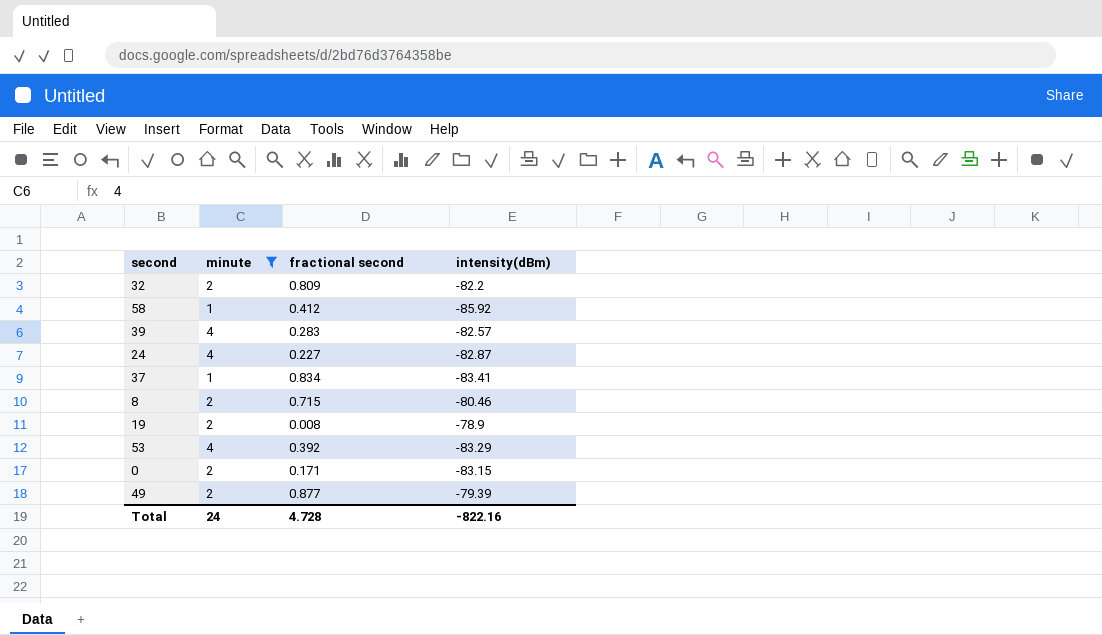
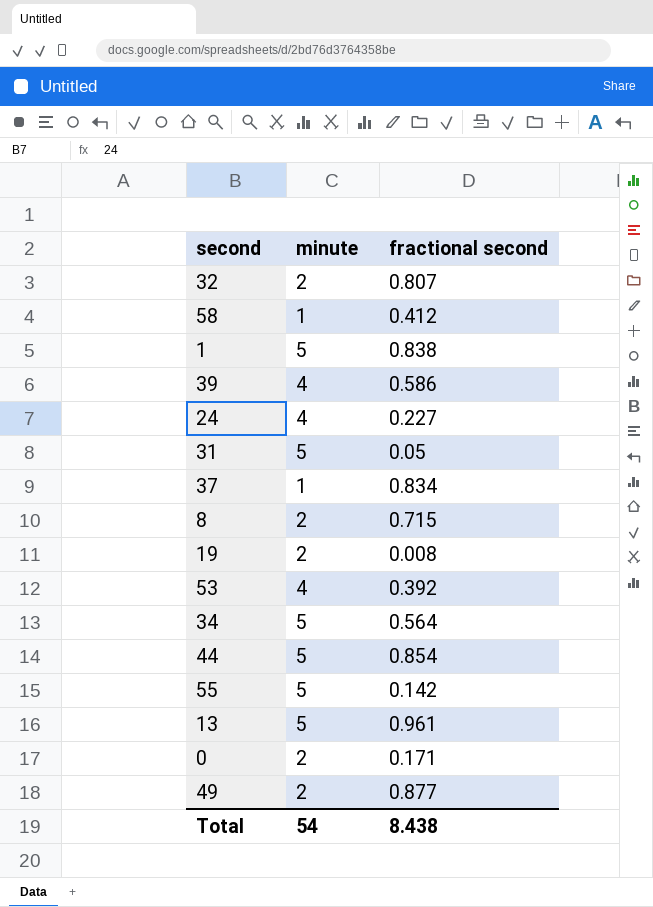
filter: minute != 5 -> none
column intensity(dBm) | position: 4 -> none
32 | fractional second: 0.809 -> 0.807
39 | fractional second: 0.283 -> 0.586
Total | minute: 24 -> 54
Total | fractional second: 4.728 -> 8.438

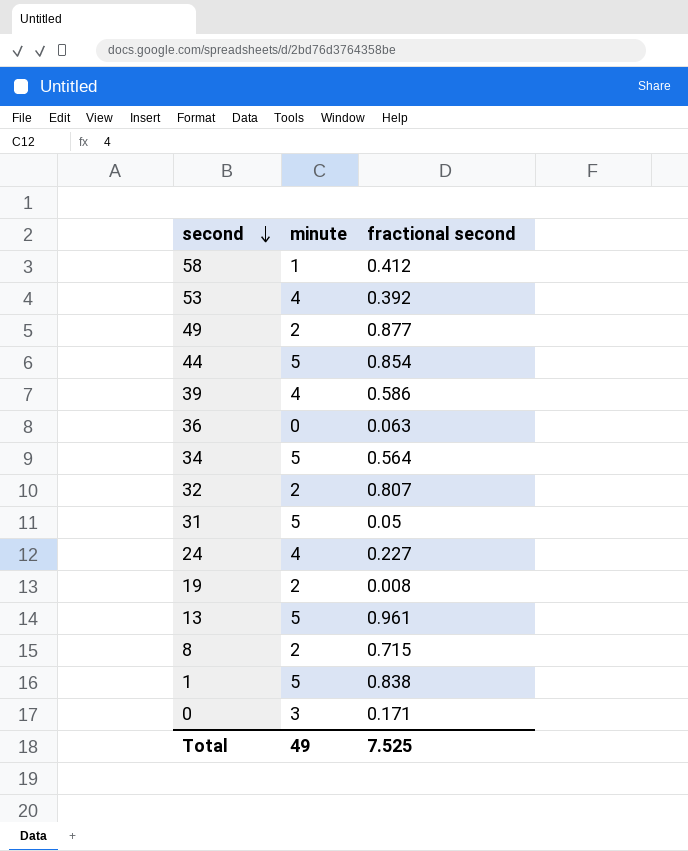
row order: none -> second descending
row 37: 1 | 0.834 -> none
row 55: 5 | 0.142 -> none
row 36: none -> 0 | 0.063
0 | minute: 2 -> 3
Total | minute: 54 -> 49
Total | fractional second: 8.438 -> 7.525

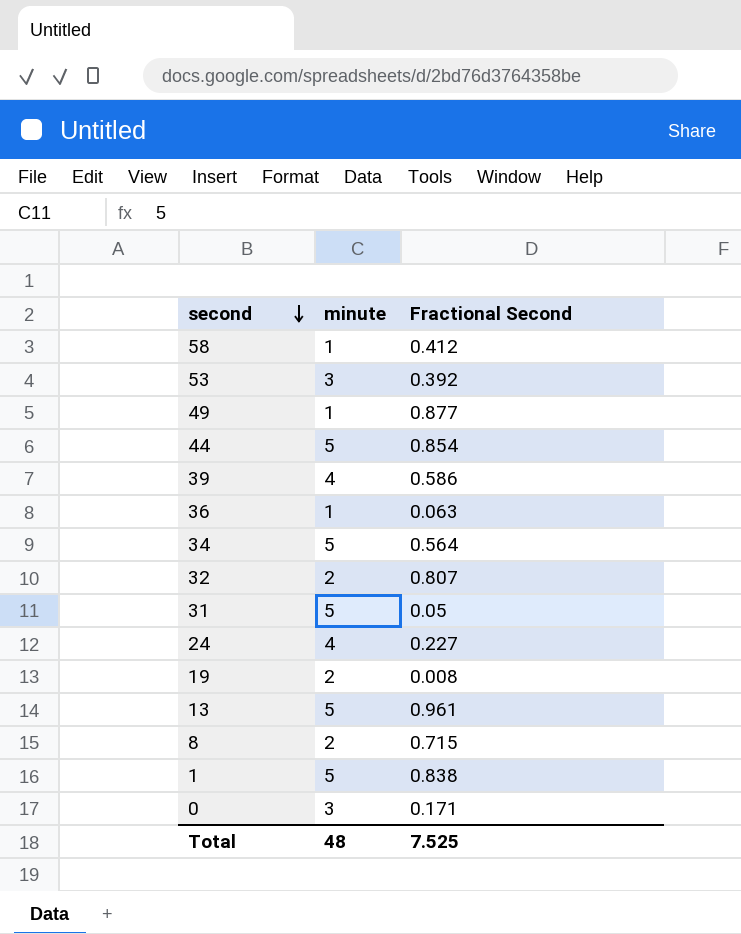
column name: fractional second -> Fractional Second
53 | minute: 4 -> 3
49 | minute: 2 -> 1
36 | minute: 0 -> 1
Total | minute: 49 -> 48

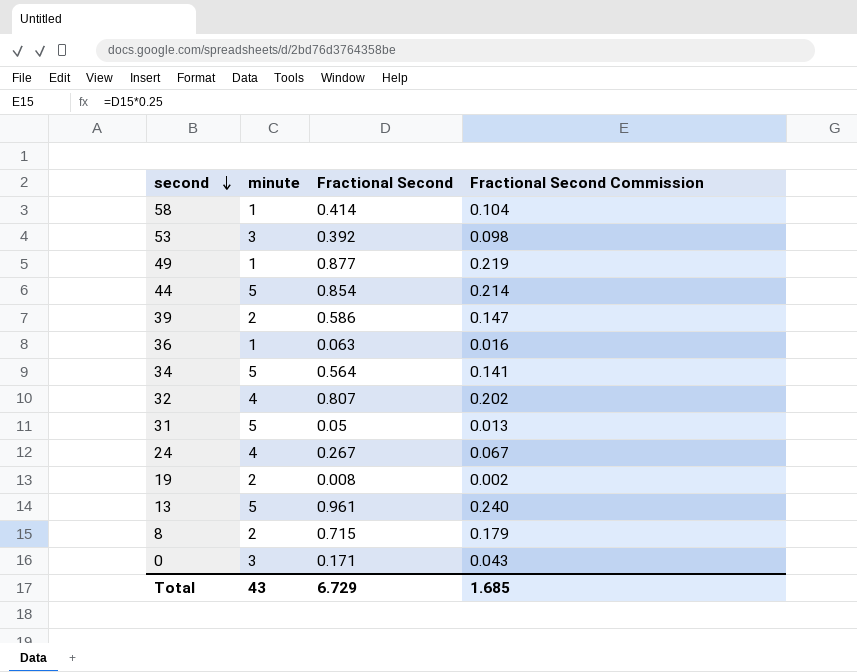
column Fractional Second Commission | formula: none -> [Fractional Second] * 0.25
row 1: 5 | 0.838 -> none
58 | Fractional Second: 0.412 -> 0.414
39 | minute: 4 -> 2
32 | minute: 2 -> 4
24 | Fractional Second: 0.227 -> 0.267
Total | minute: 48 -> 43
Total | Fractional Second: 7.525 -> 6.729

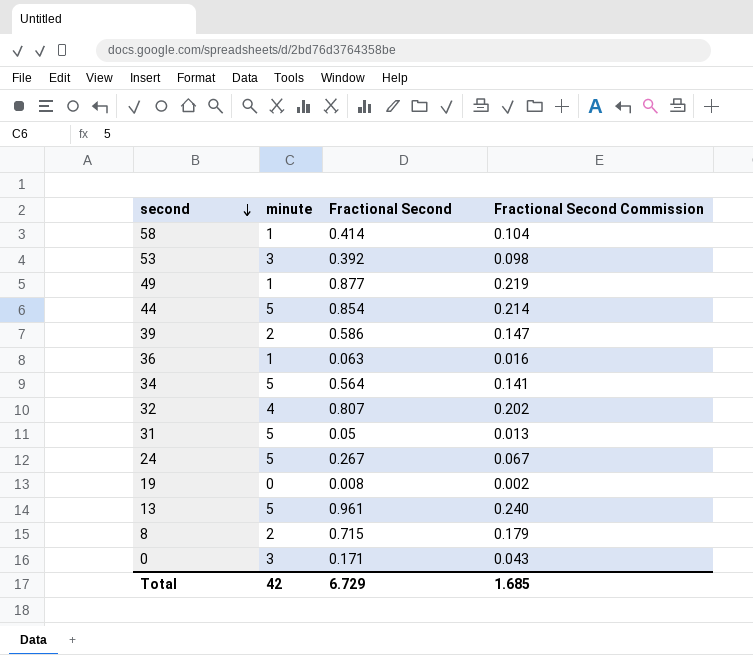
24 | minute: 4 -> 5
19 | minute: 2 -> 0
Total | minute: 43 -> 42

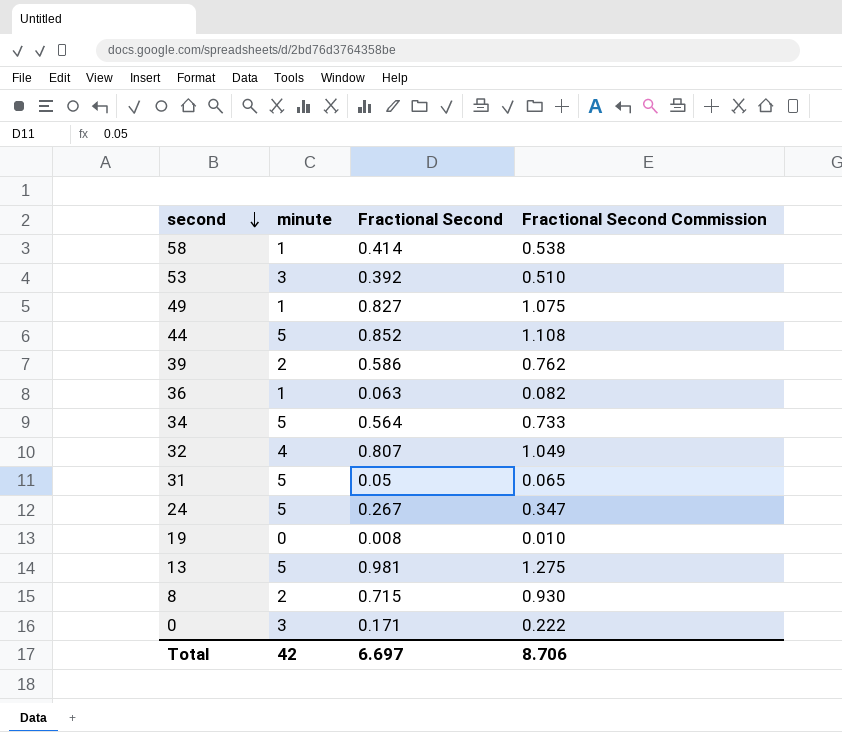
column Fractional Second Commission | formula: [Fractional Second] * 0.25 -> [Fractional Second] * 1.3
49 | Fractional Second: 0.877 -> 0.827
44 | Fractional Second: 0.854 -> 0.852
13 | Fractional Second: 0.961 -> 0.981
Total | Fractional Second: 6.729 -> 6.697
Total | Fractional Second Commission: 1.685 -> 8.706

